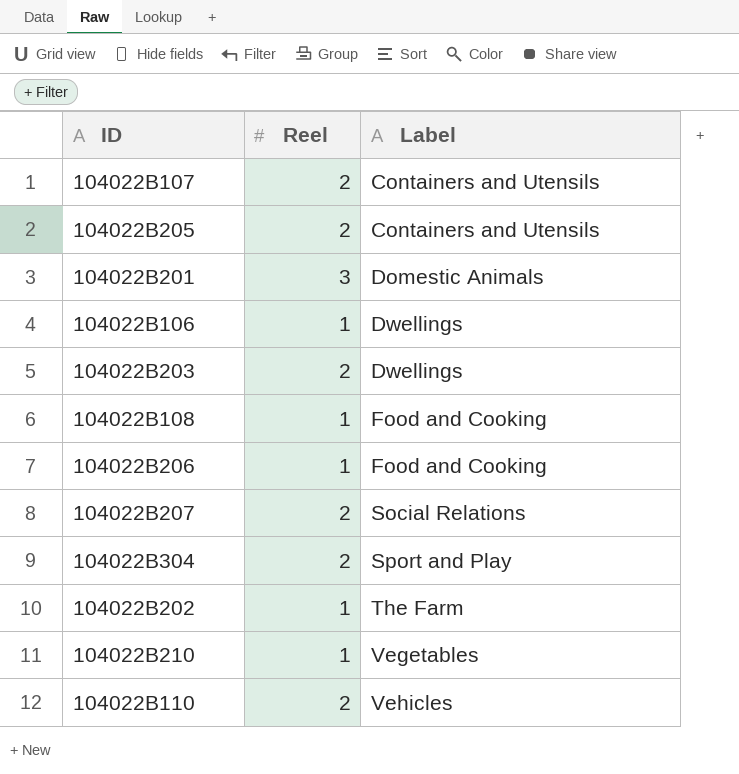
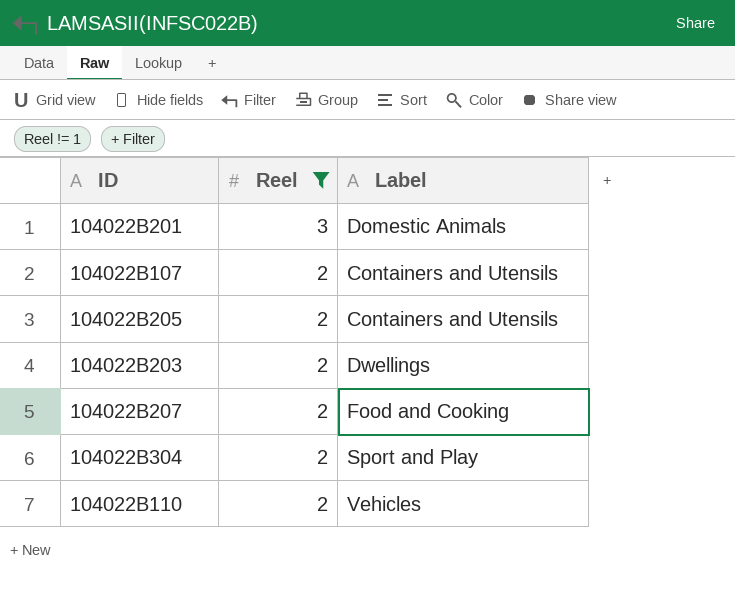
filter: none -> Reel != 1
row order: Label ascending -> Reel descending
104022B207 | Label: Social Relations -> Food and Cooking

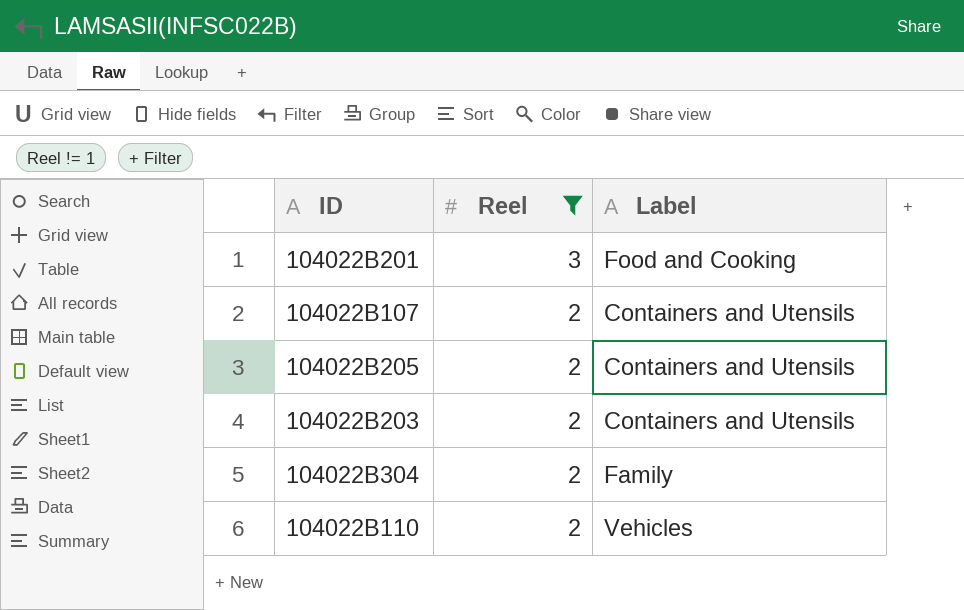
row 104022B207: 2 | Food and Cooking -> none
104022B201 | Label: Domestic Animals -> Food and Cooking
104022B203 | Label: Dwellings -> Containers and Utensils
104022B304 | Label: Sport and Play -> Family

